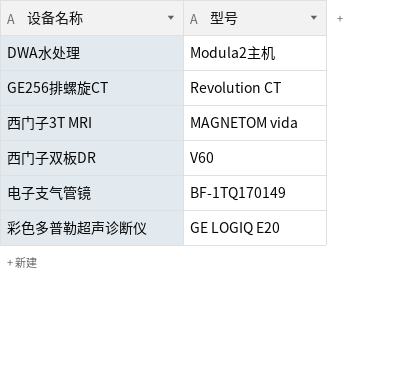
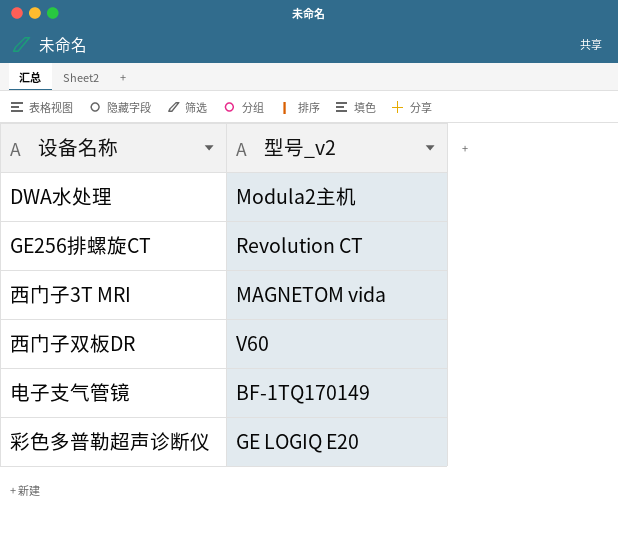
column name: 型号 -> 型号_v2

